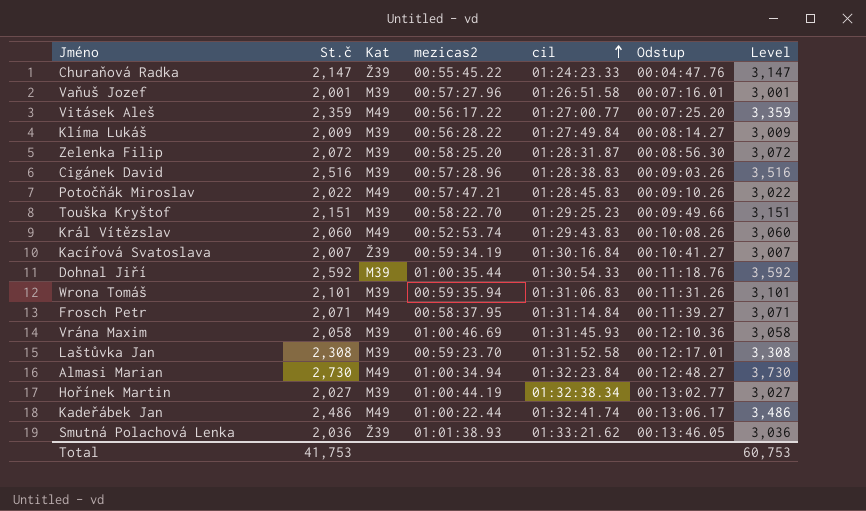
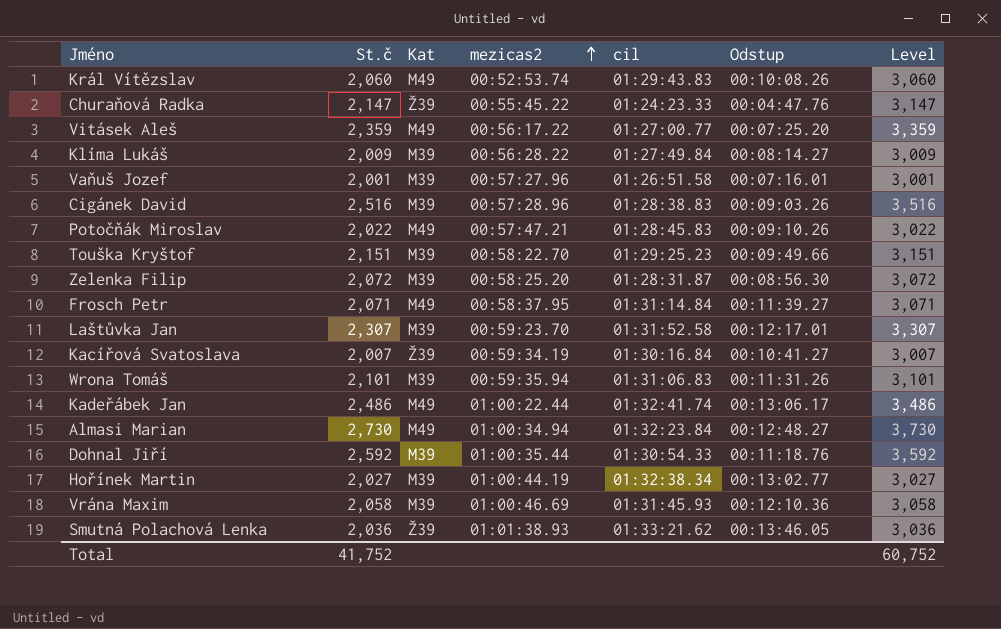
row order: cil ascending -> mezicas2 ascending
Laštůvka Jan | St.č: 2,308 -> 2,307
Laštůvka Jan | Level: 3,308 -> 3,307
Total | St.č: 41,753 -> 41,752
Total | Level: 60,753 -> 60,752

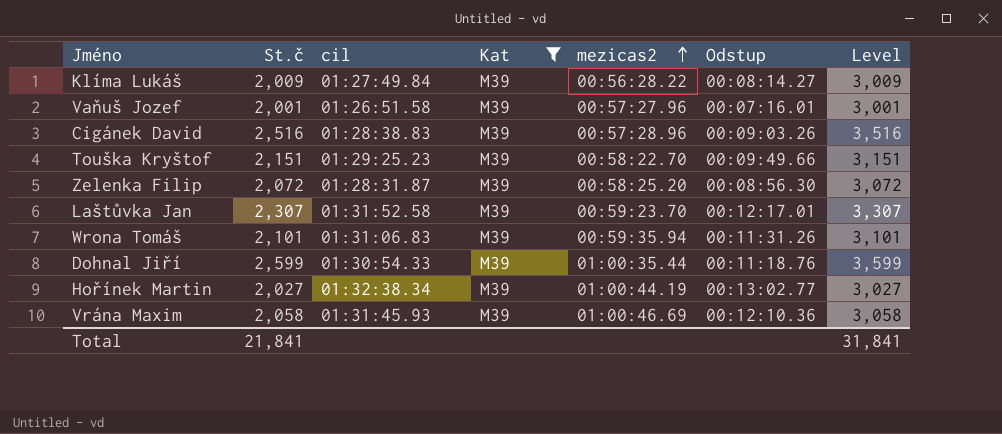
filter: none -> Kat = M39
column cil | position: 5 -> 3
Dohnal Jiří | St.č: 2,592 -> 2,599
Dohnal Jiří | Level: 3,592 -> 3,599
Total | St.č: 41,752 -> 21,841
Total | Level: 60,752 -> 31,841

